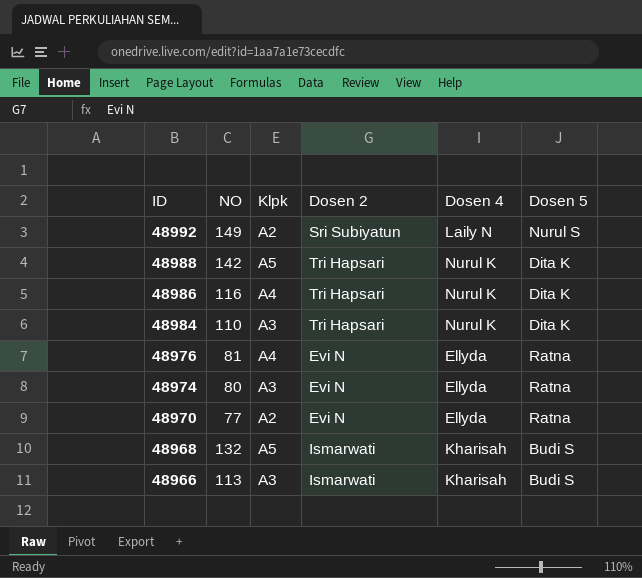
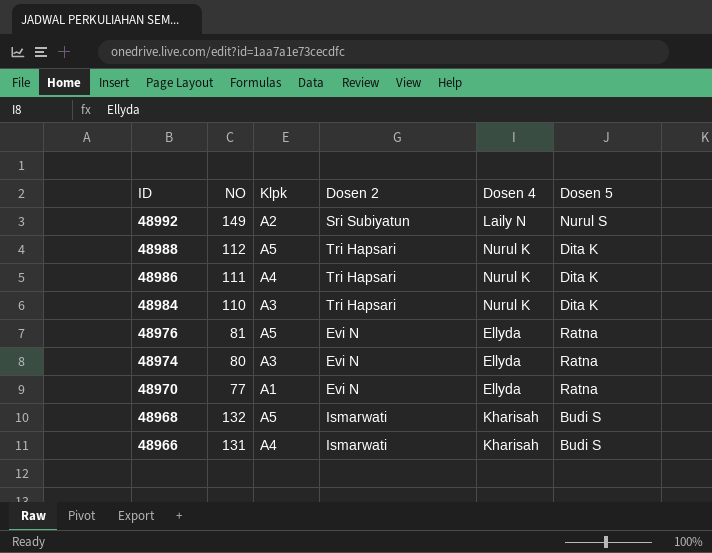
48988 | NO: 142 -> 112
48986 | NO: 116 -> 111
48976 | Klpk: A4 -> A5
48970 | Klpk: A2 -> A1
48966 | NO: 113 -> 131
48966 | Klpk: A3 -> A4

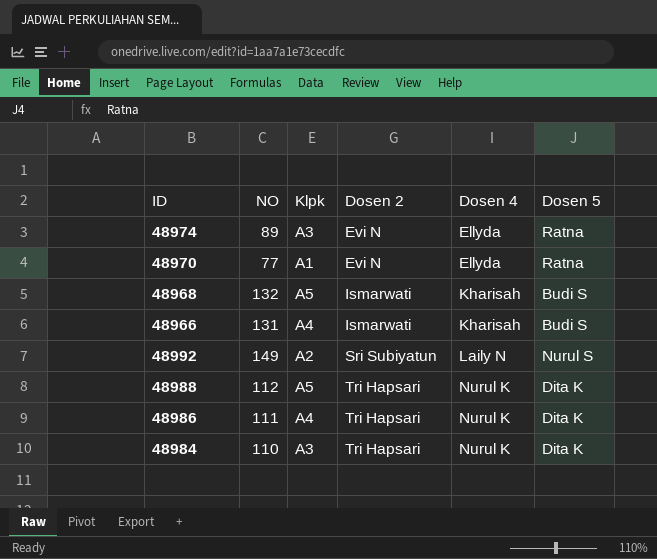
row order: ID descending -> Dosen 2 ascending
row 48976: 81 | A5 | Evi N | Ellyda | Ratna -> none
48974 | NO: 80 -> 89

